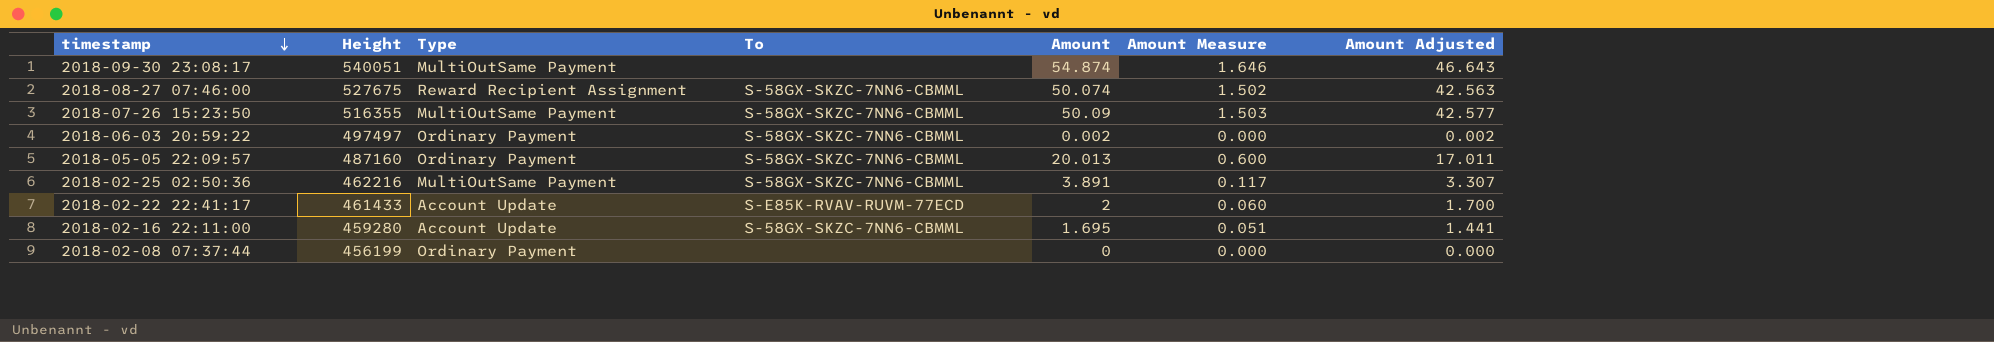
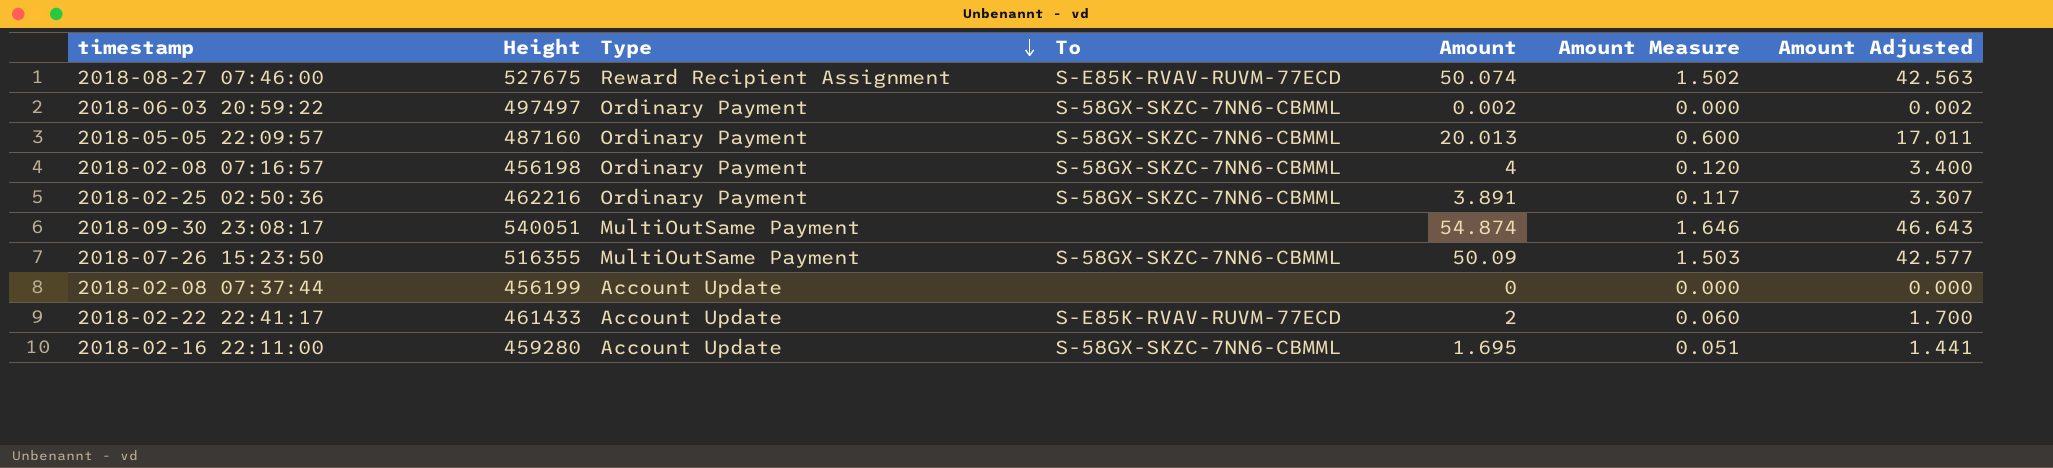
row order: timestamp descending -> Type descending
2018-08-27 07:46:00 | To: S-58GX-SKZC-7NN6-CBMML -> S-E85K-RVAV-RUVM-77ECD
row 2018-02-08 07:16:57: none -> 456198 | Ordinary Payment | S-58GX-SKZC-7NN6-CBMML | 4 | 0.120 | 3.400
2018-02-25 02:50:36 | Type: MultiOutSame Payment -> Ordinary Payment
2018-02-08 07:37:44 | Type: Ordinary Payment -> Account Update

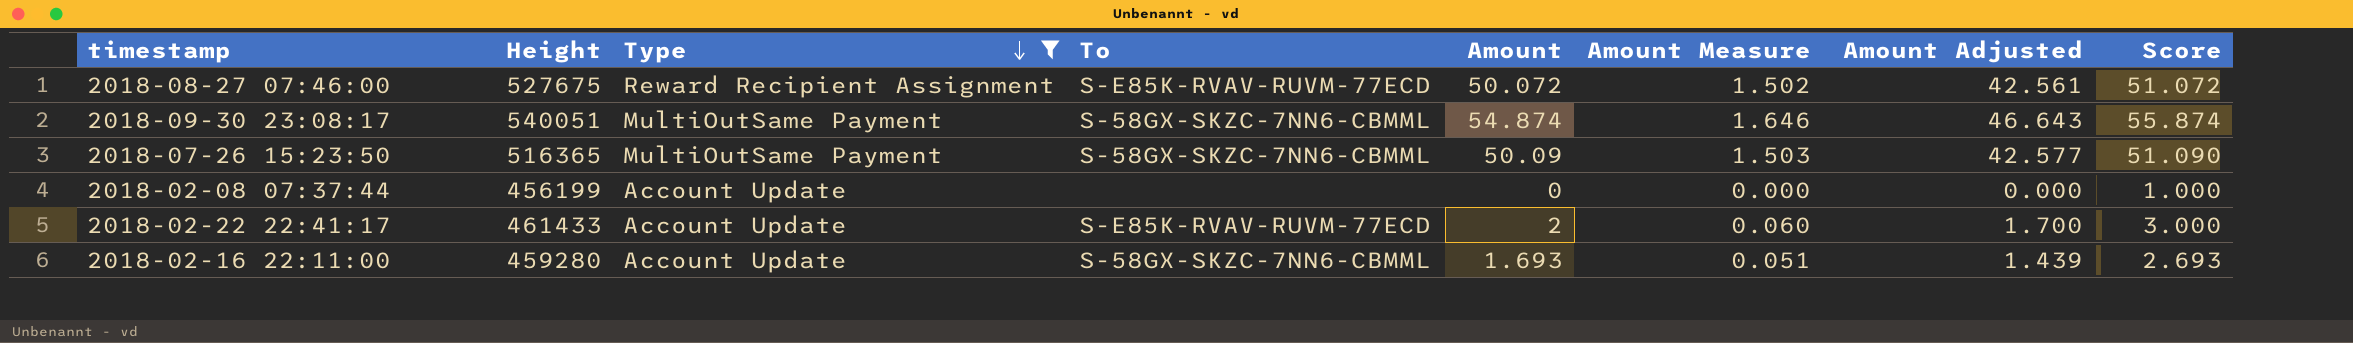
filter: none -> Type != Ordinary Payment
column Score | formula: none -> [Amount] + 1
2018-08-27 07:46:00 | Amount: 50.074 -> 50.072
2018-08-27 07:46:00 | Amount Adjusted: 42.563 -> 42.561
2018-09-30 23:08:17 | To: none -> S-58GX-SKZC-7NN6-CBMML
2018-07-26 15:23:50 | Height: 516355 -> 516365
2018-02-16 22:11:00 | Amount: 1.695 -> 1.693
2018-02-16 22:11:00 | Amount Adjusted: 1.441 -> 1.439

